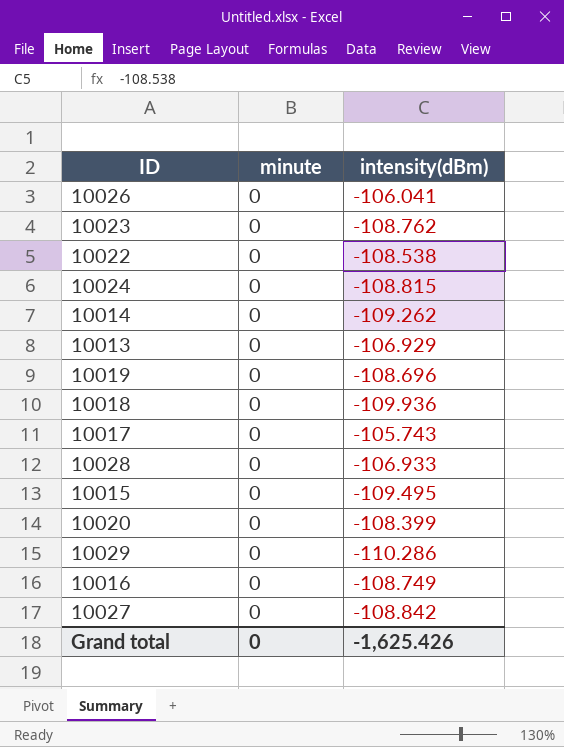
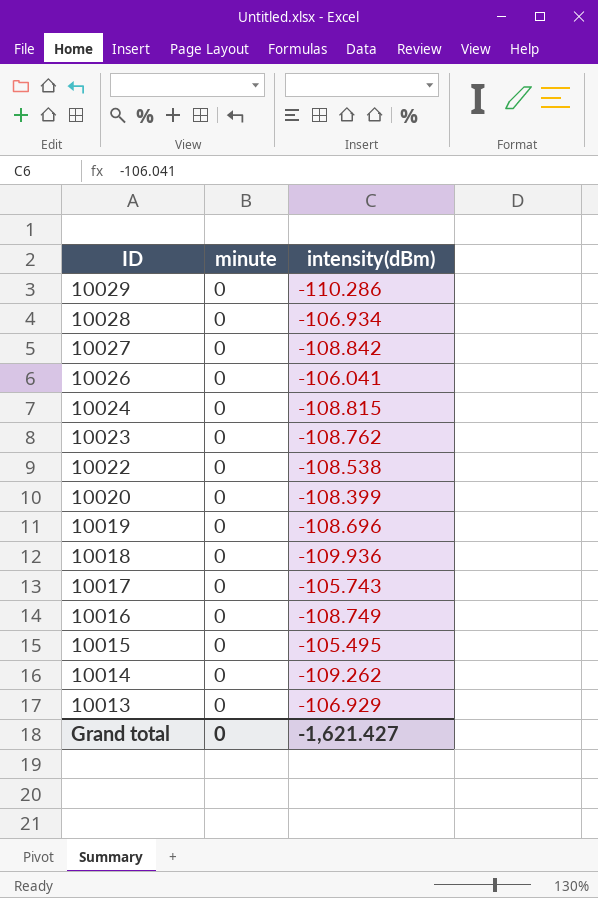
row order: none -> ID descending
10028 | intensity(dBm): -106.933 -> -106.934
10015 | intensity(dBm): -109.495 -> -105.495
Grand total | intensity(dBm): -1,625.426 -> -1,621.427

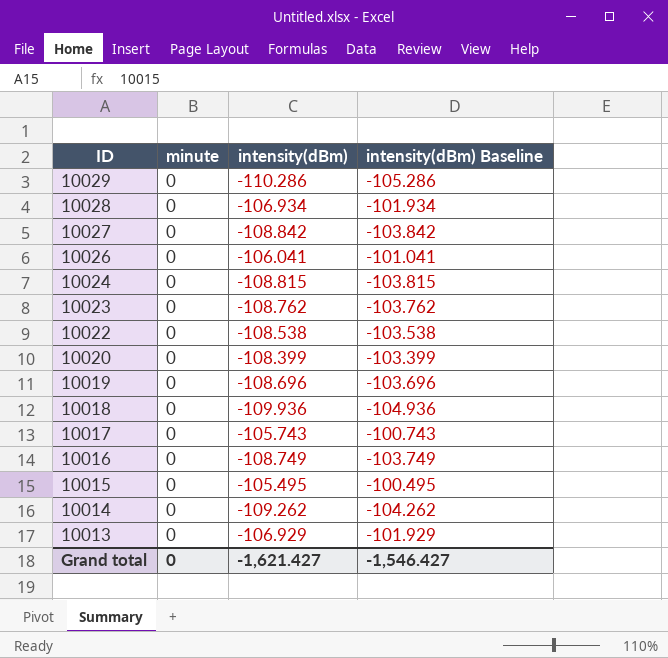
column intensity(dBm) Baseline | formula: none -> [intensity(dBm)] + 5

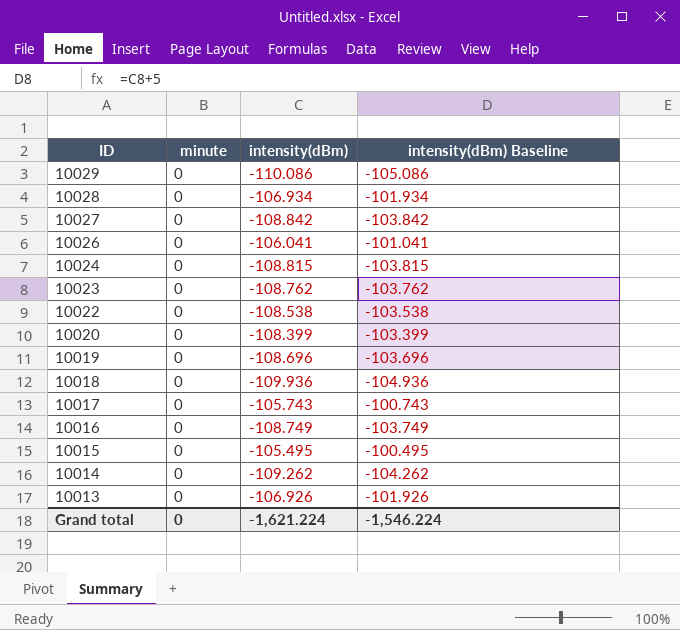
10029 | intensity(dBm): -110.286 -> -110.086
10029 | intensity(dBm) Baseline: -105.286 -> -105.086
10013 | intensity(dBm): -106.929 -> -106.926
10013 | intensity(dBm) Baseline: -101.929 -> -101.926
Grand total | intensity(dBm): -1,621.427 -> -1,621.224
Grand total | intensity(dBm) Baseline: -1,546.427 -> -1,546.224

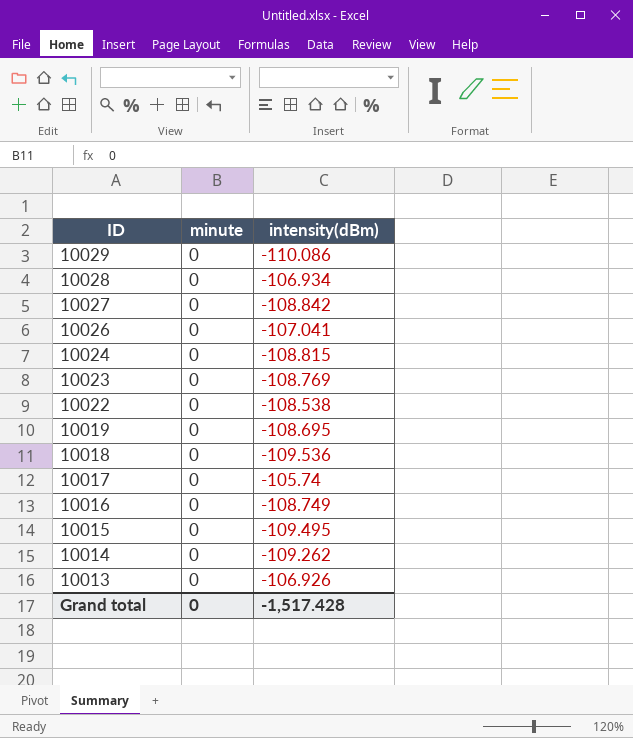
column intensity(dBm) Baseline | formula: [intensity(dBm)] + 5 -> none
row 10020: 0 | -108.399 | -103.399 -> none
10026 | intensity(dBm): -106.041 -> -107.041
10023 | intensity(dBm): -108.762 -> -108.769
10019 | intensity(dBm): -108.696 -> -108.695
10018 | intensity(dBm): -109.936 -> -109.536
10017 | intensity(dBm): -105.743 -> -105.74
10015 | intensity(dBm): -105.495 -> -109.495
Grand total | intensity(dBm): -1,621.224 -> -1,517.428

